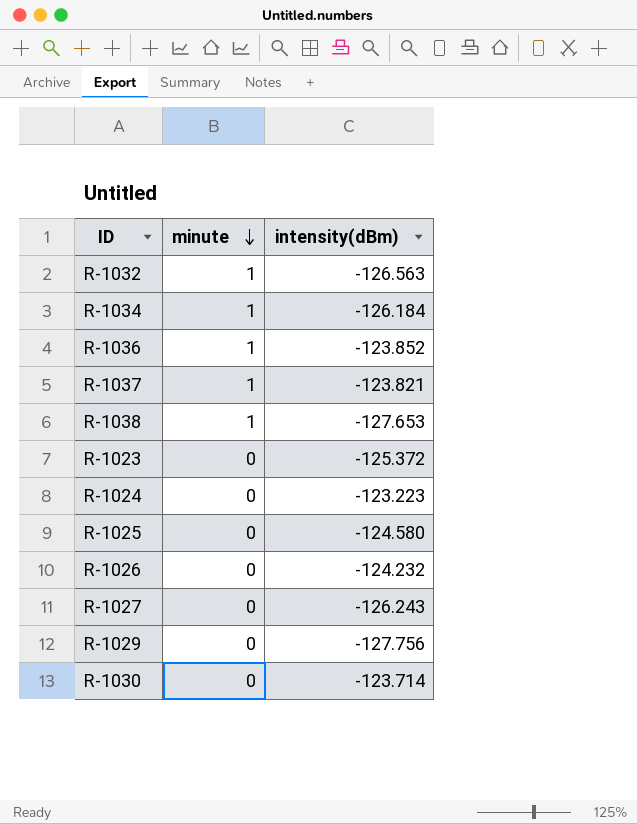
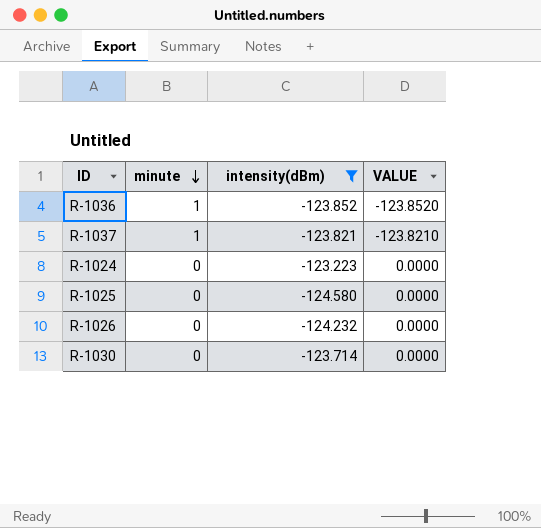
filter: none -> intensity(dBm) >= -124.580
column VALUE | formula: none -> [minute] * [intensity(dBm)]

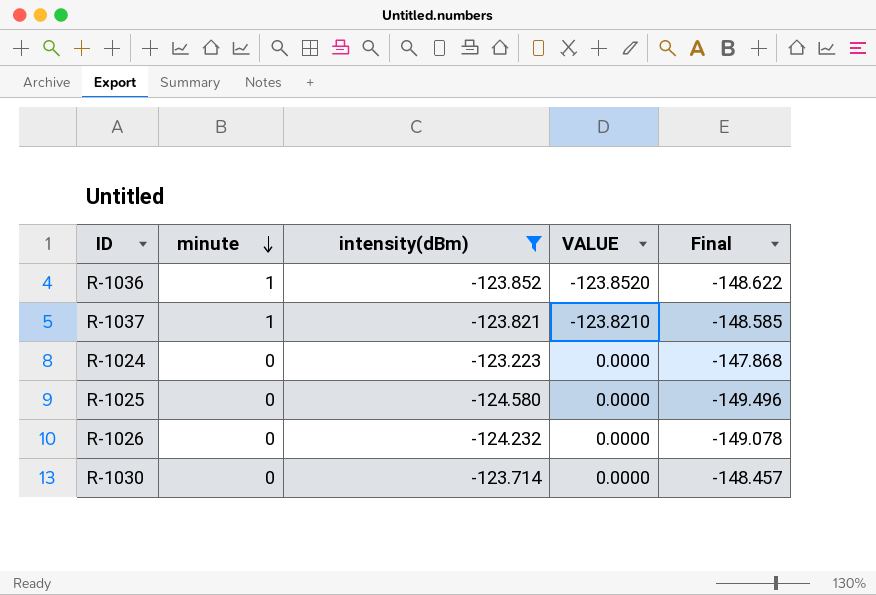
column Final | formula: none -> [intensity(dBm)] * 1.2

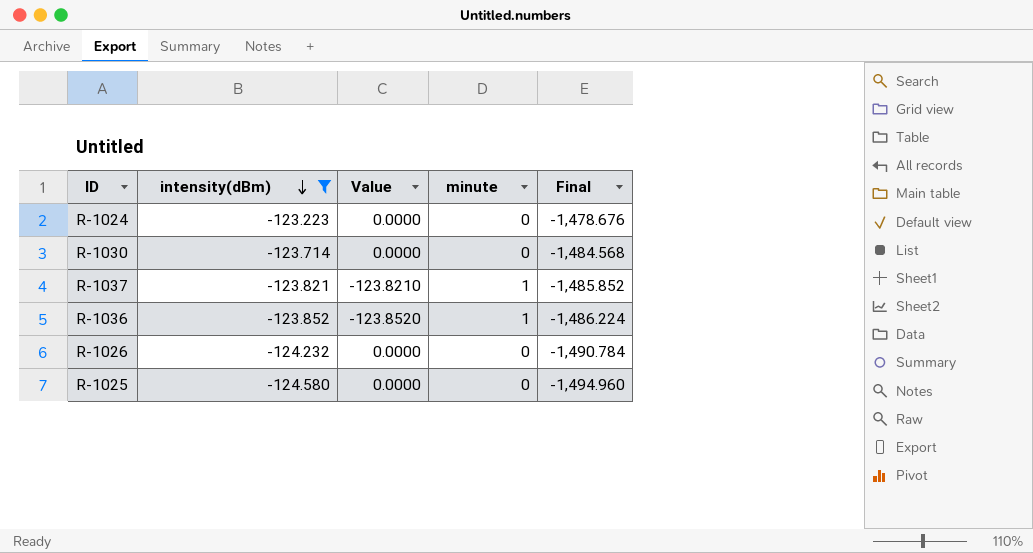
row order: minute descending -> intensity(dBm) descending
column name: VALUE -> Value
column minute | position: 2 -> 4
column Final | formula: [intensity(dBm)] * 1.2 -> [intensity(dBm)] * 12

